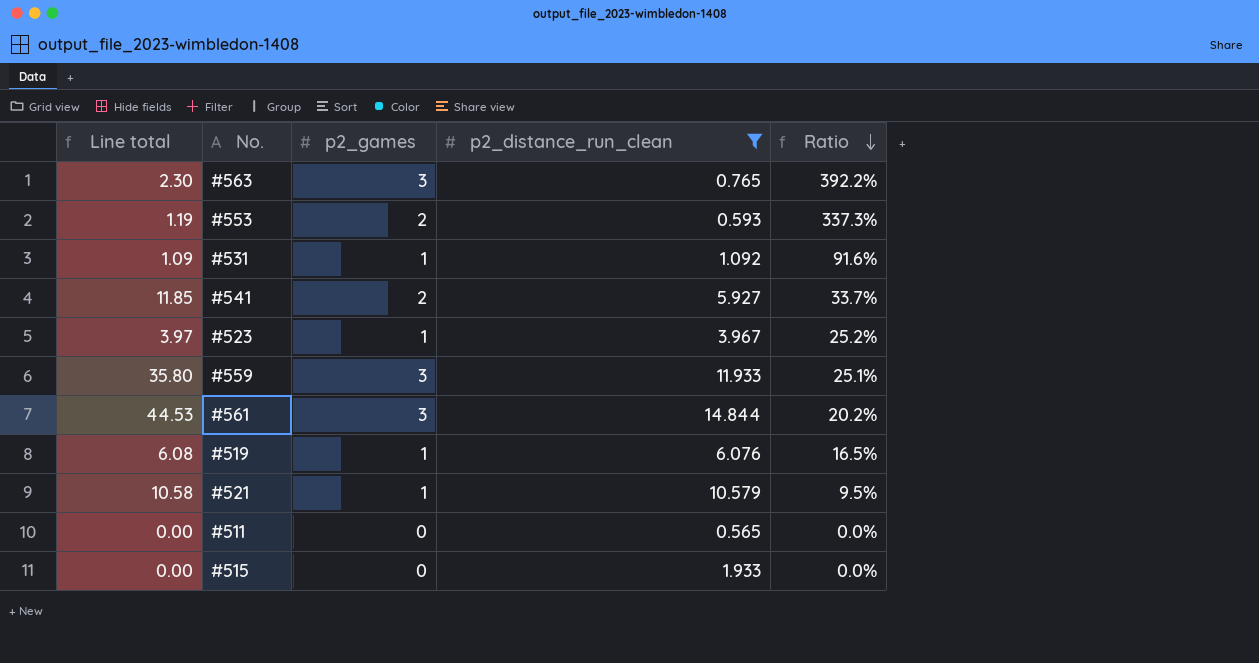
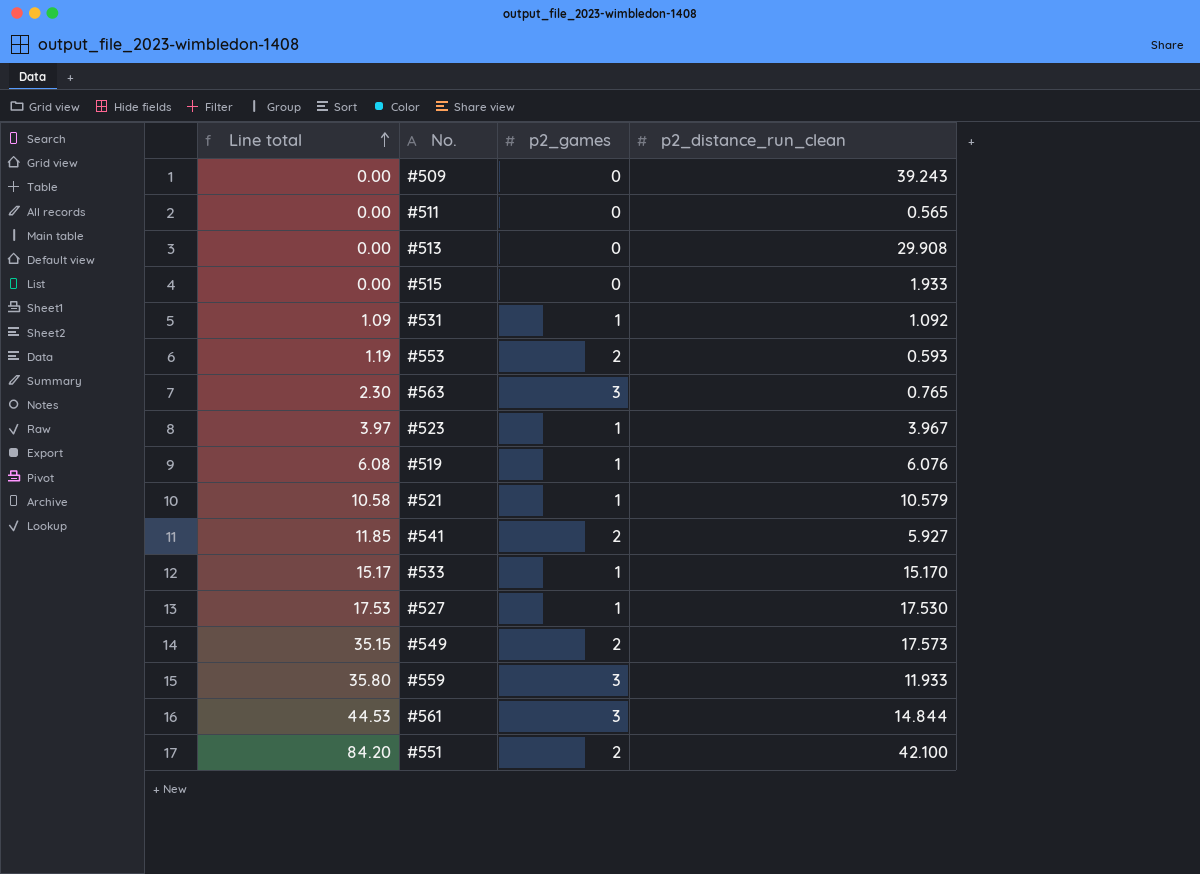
filter: p2_distance_run_clean <= 14.844 -> none
row order: Ratio descending -> Line total ascending
column Ratio | formula: [p2_games] / [p2_distance_run_clean] -> none

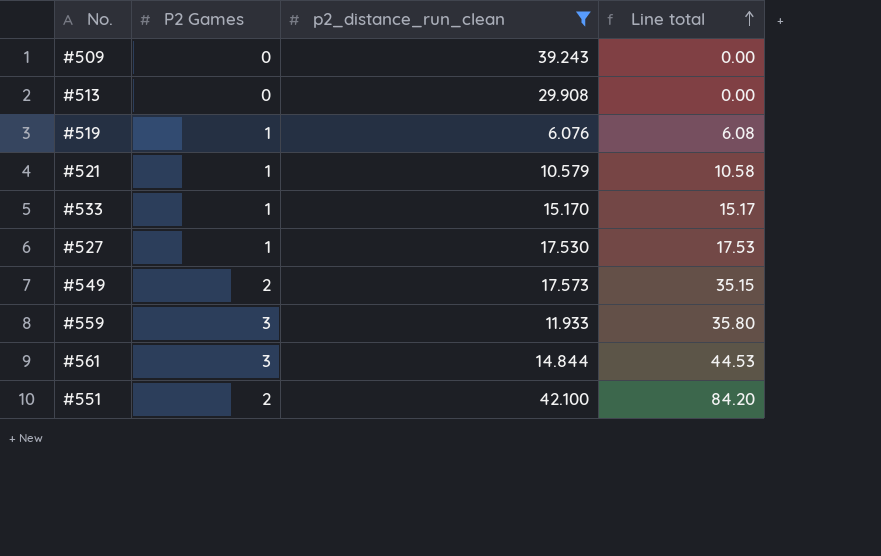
filter: none -> p2_distance_run_clean >= 6.076
column name: p2_games -> P2 Games
column Line total | position: 1 -> 4

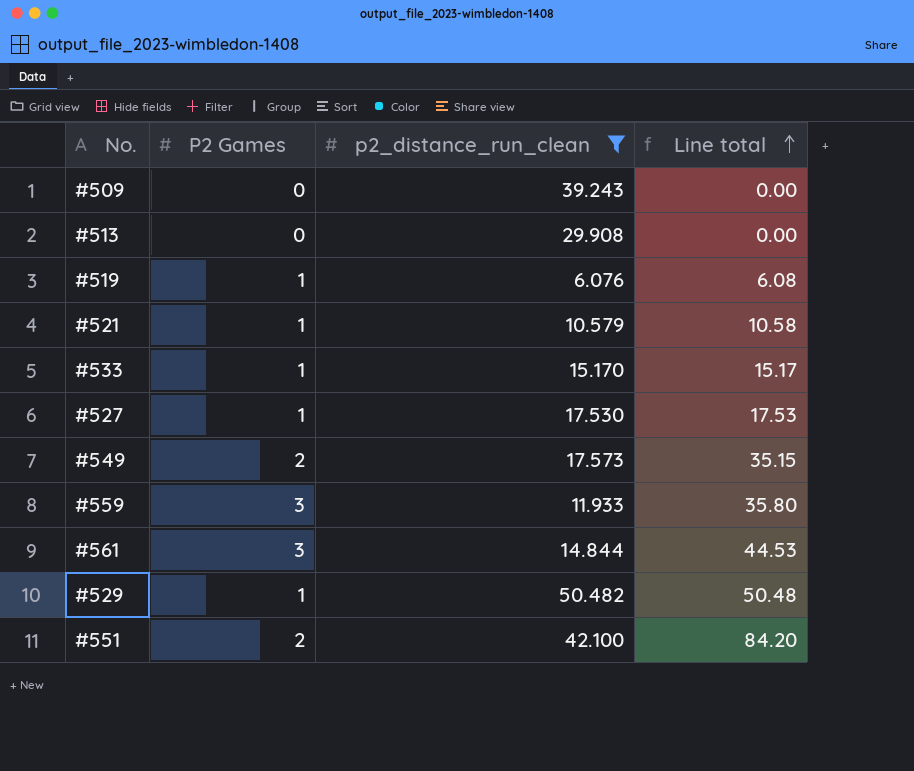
row #529: none -> 1 | 50.482 | 50.48

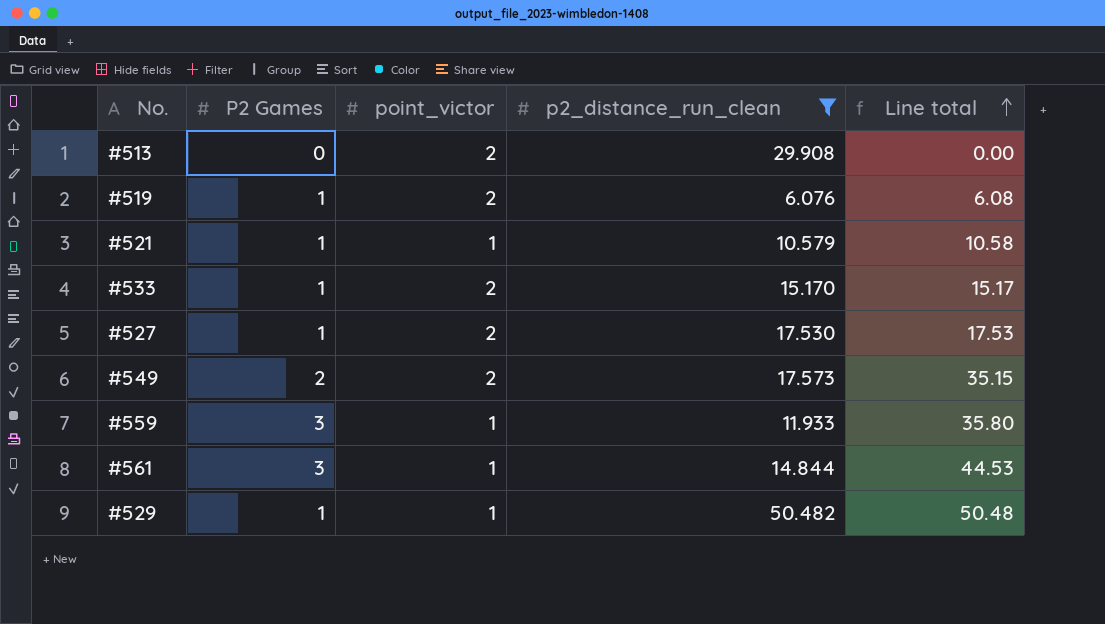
column point_victor | position: none -> 3
row #509: 0 | 39.243 | 0.00 -> none
row #551: 2 | 42.100 | 84.20 -> none

